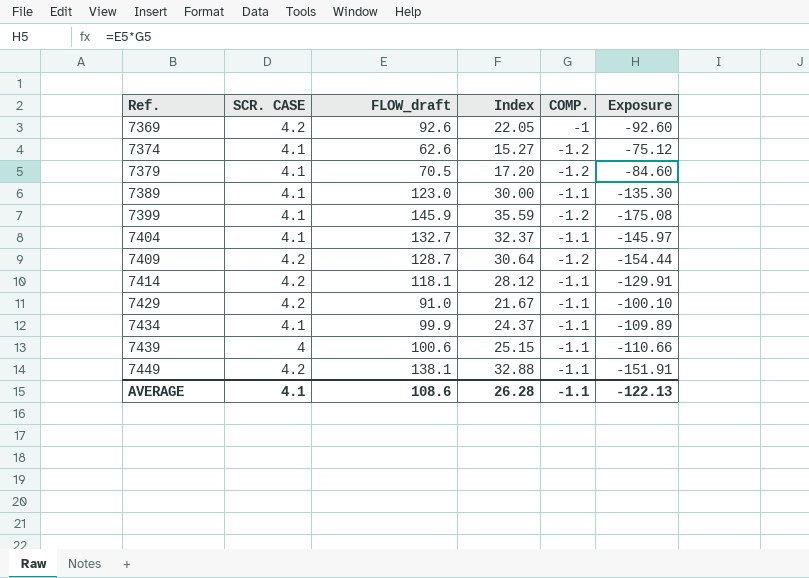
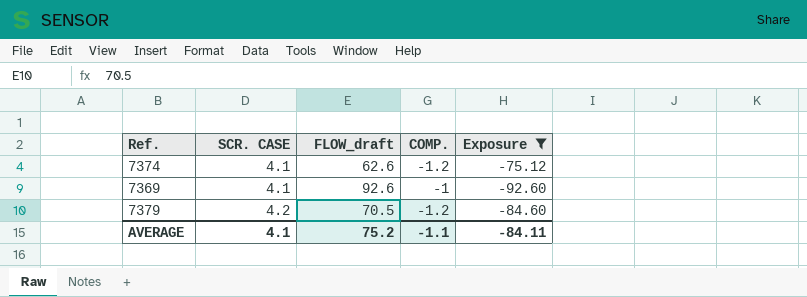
filter: none -> Exposure >= -92.60
row order: Ref. ascending -> SCR. CASE ascending
column Index | formula: [FLOW_draft] / [SCR. CASE] -> none
7369 | SCR. CASE: 4.2 -> 4.1
7379 | SCR. CASE: 4.1 -> 4.2
AVERAGE | FLOW_draft: 108.6 -> 75.2
AVERAGE | Exposure: -122.13 -> -84.11

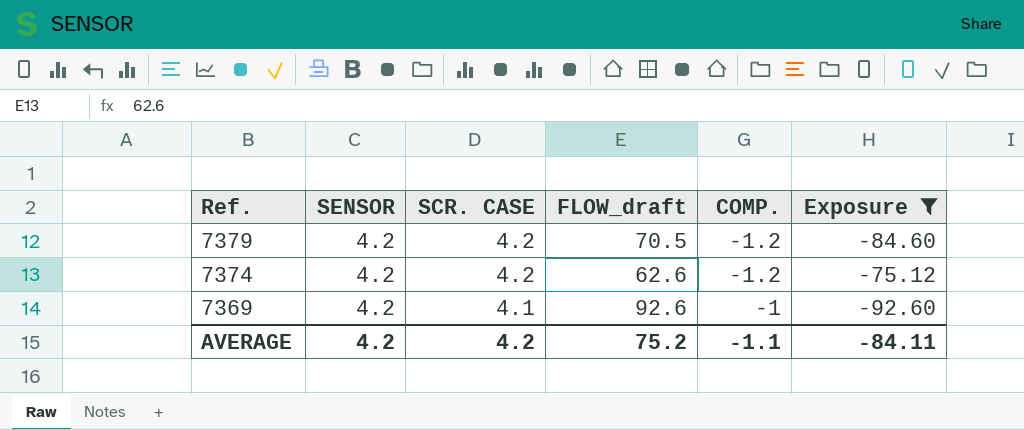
row order: SCR. CASE ascending -> Ref. descending
column SENSOR | position: none -> 2
7374 | SCR. CASE: 4.1 -> 4.2
AVERAGE | SCR. CASE: 4.1 -> 4.2

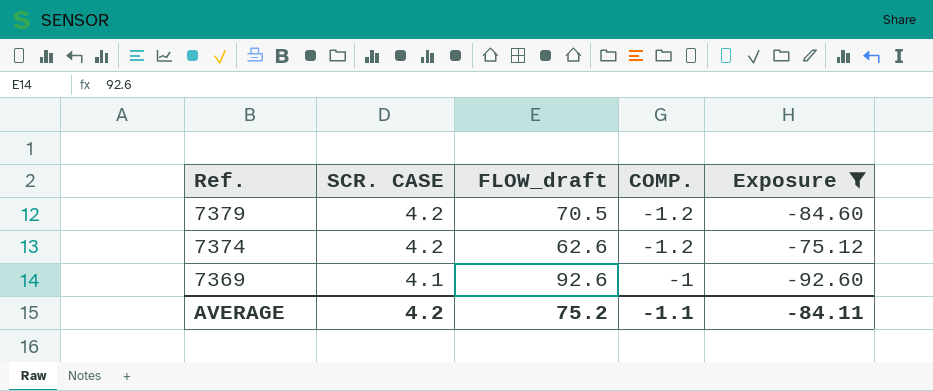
column SENSOR | position: 2 -> none

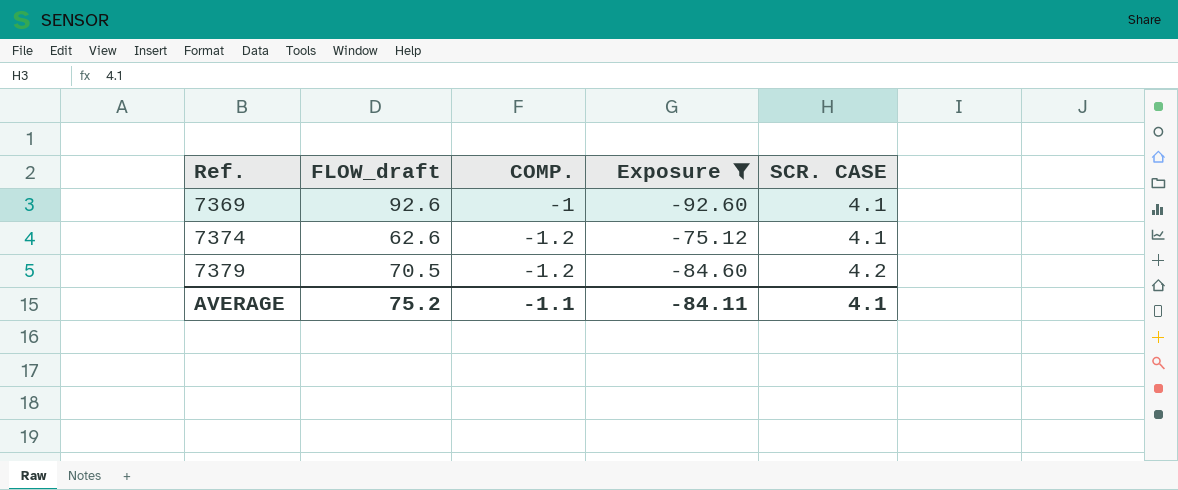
row order: Ref. descending -> Ref. ascending
column SCR. CASE | position: 2 -> 5
7374 | SCR. CASE: 4.2 -> 4.1
AVERAGE | SCR. CASE: 4.2 -> 4.1

